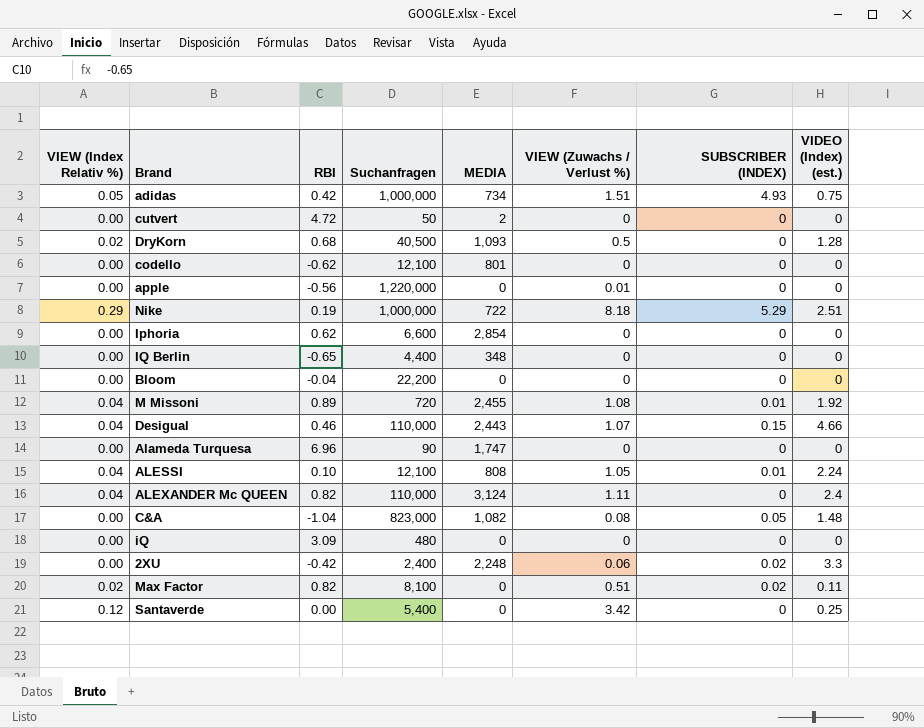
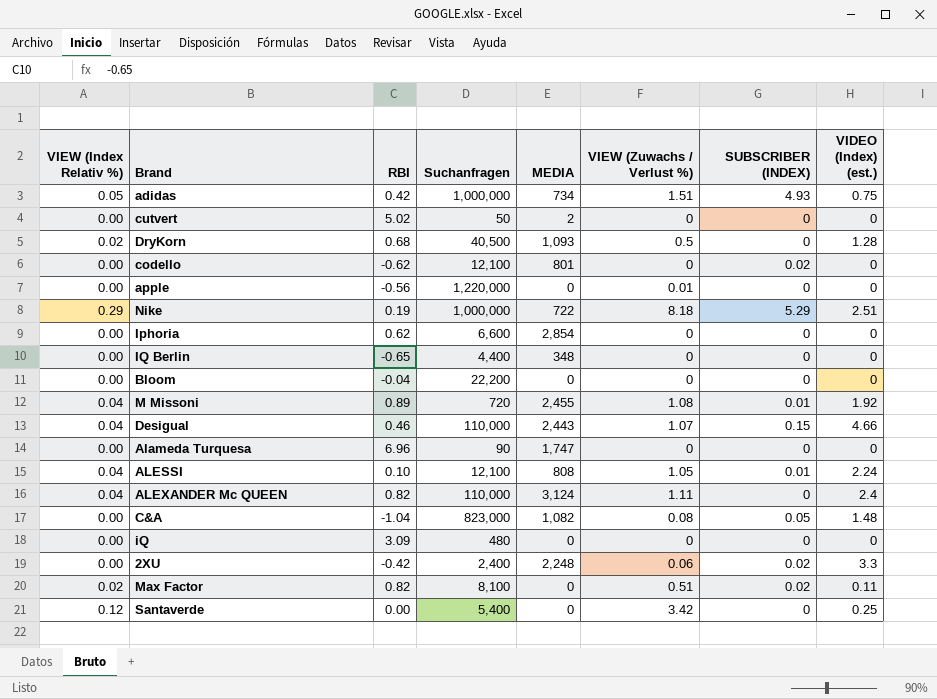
cutvert | RBI: 4.72 -> 5.02
codello | SUBSCRIBER (INDEX): 0 -> 0.02

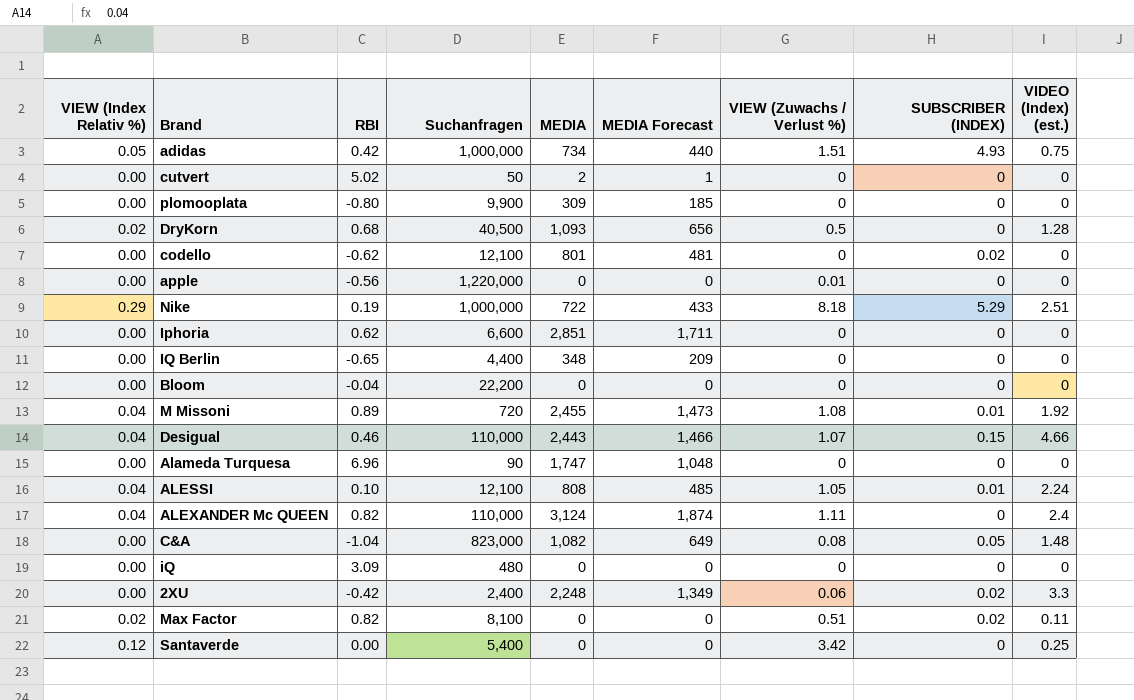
column MEDIA Forecast | formula: none -> [MEDIA] * 0.6
row plomooplata: none -> 0.00 | -0.80 | 9,900 | 309 | 185 | 0 | 0 | 0
Iphoria | MEDIA: 2,854 -> 2,851

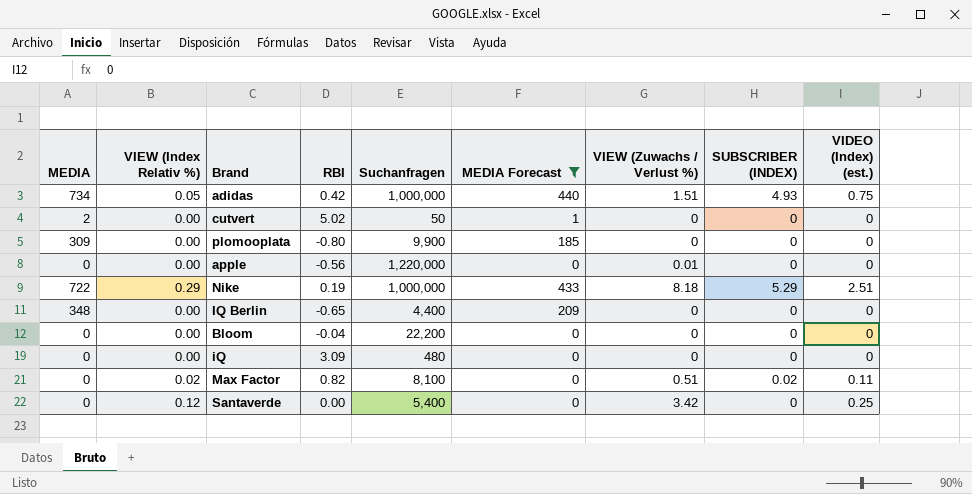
filter: none -> MEDIA Forecast <= 440
column MEDIA | position: 5 -> 1

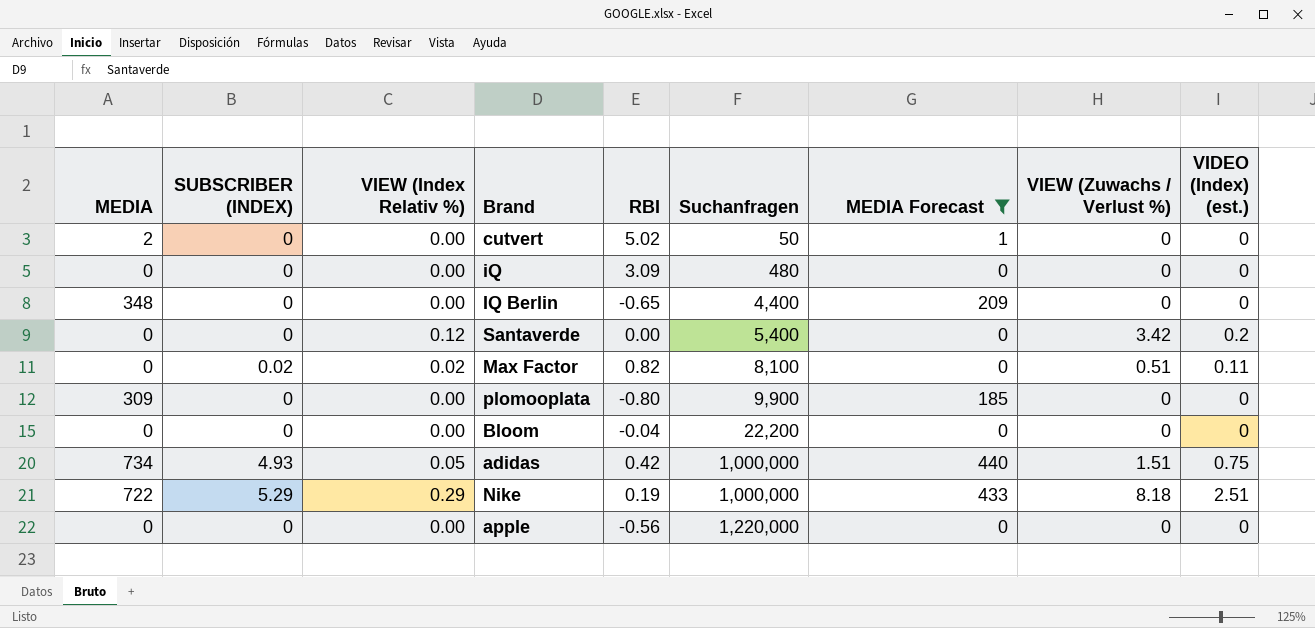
row order: none -> Suchanfragen ascending
column SUBSCRIBER (INDEX) | position: 8 -> 2
Santaverde | VIDEO (Index) (est.): 0.25 -> 0.2
apple | VIEW (Zuwachs / Verlust %): 0.01 -> 0

